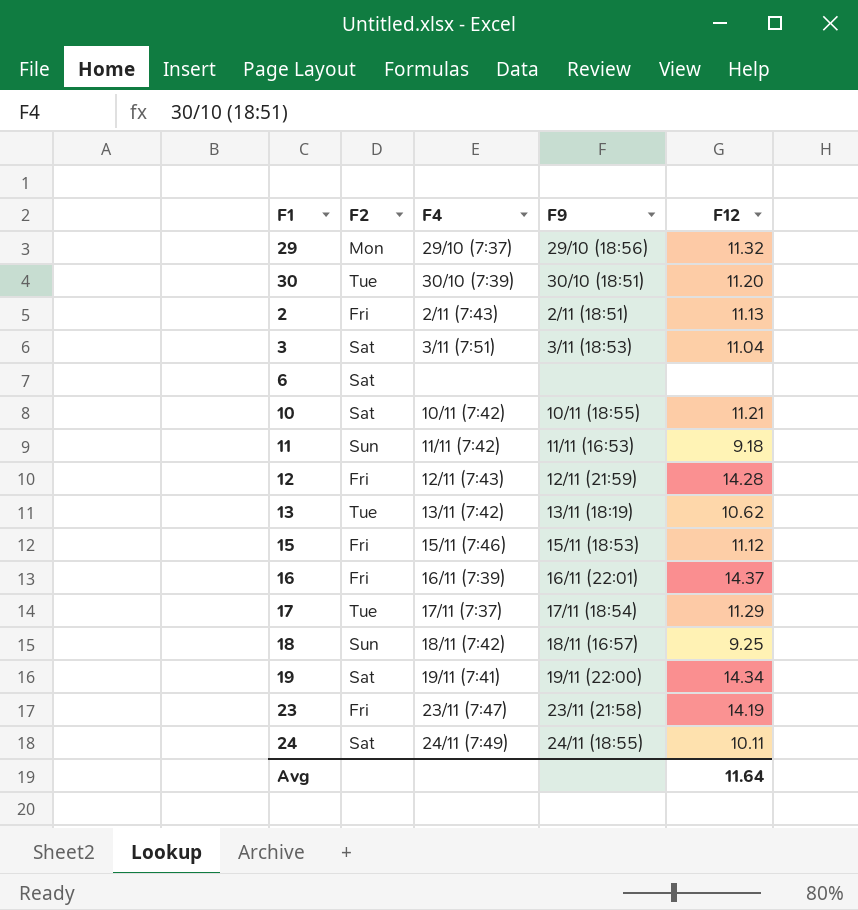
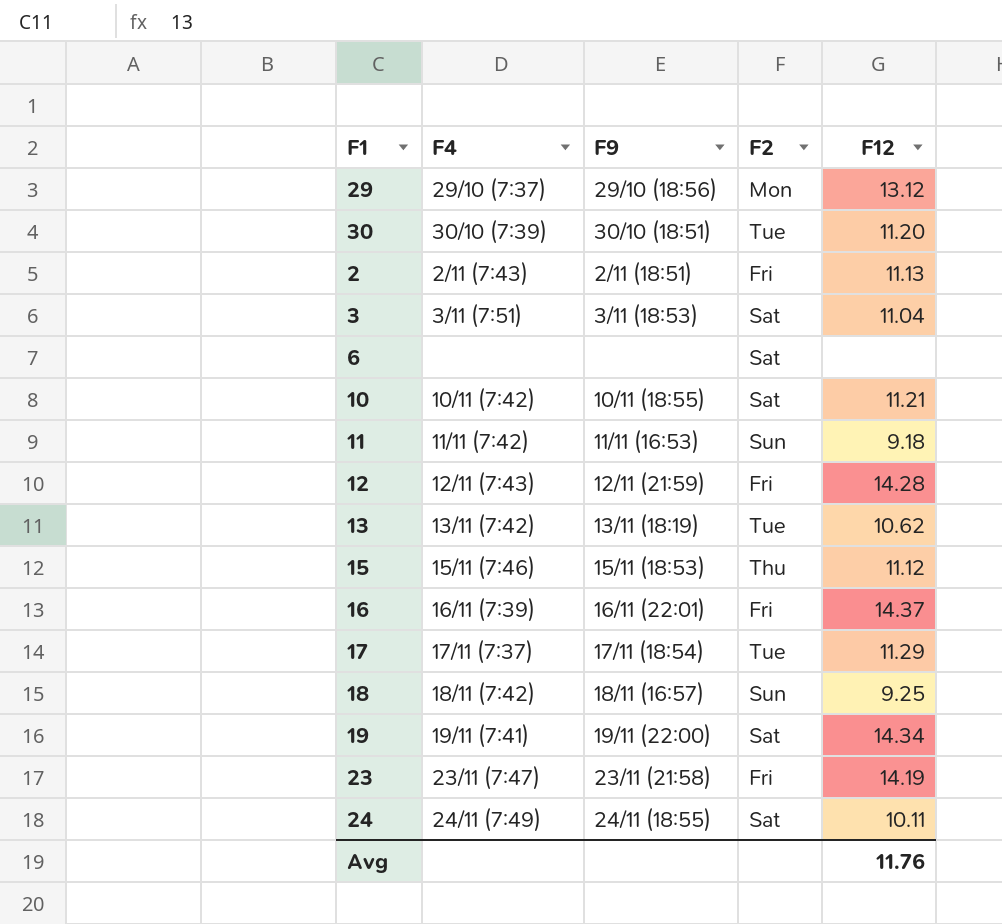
column F2 | position: 2 -> 4
29 | F12: 11.32 -> 13.12
15 | F2: Fri -> Thu
Avg | F12: 11.64 -> 11.76

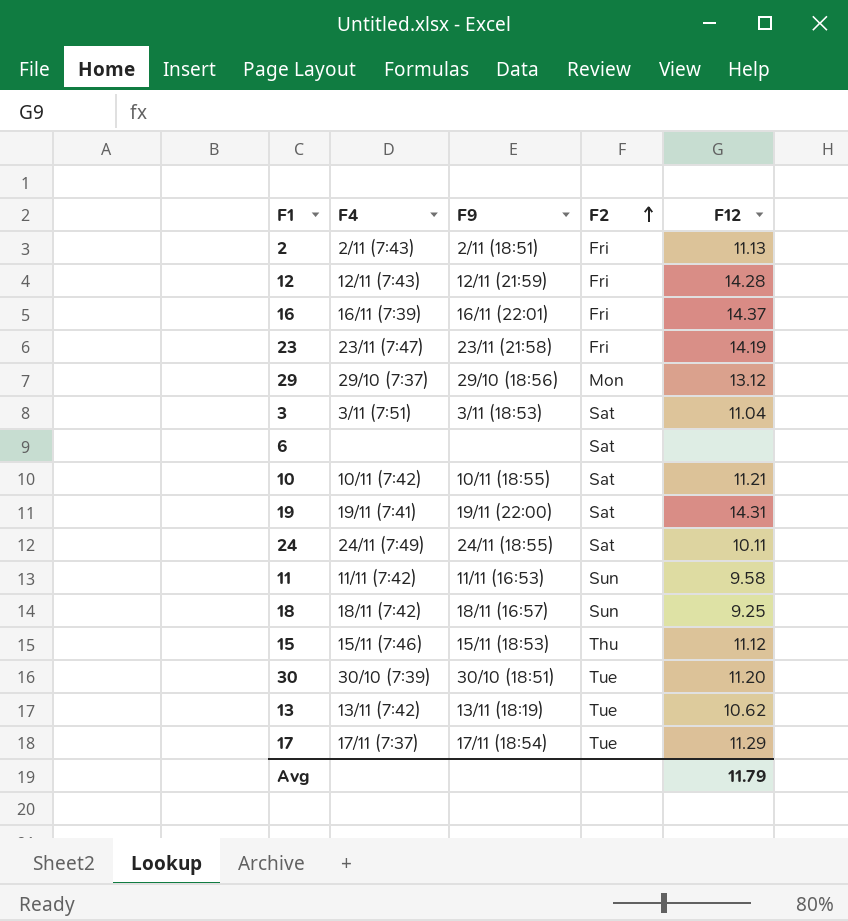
row order: none -> F2 ascending
19 | F12: 14.34 -> 14.31
11 | F12: 9.18 -> 9.58
Avg | F12: 11.76 -> 11.79

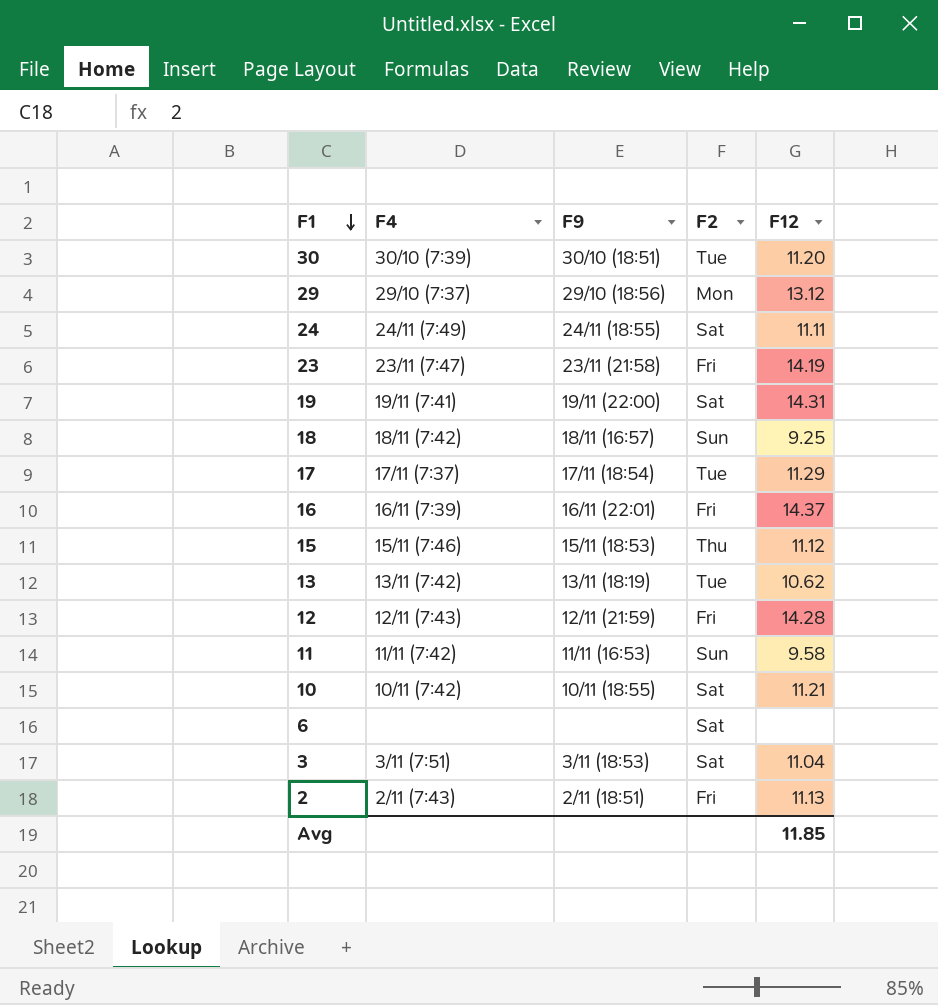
row order: F2 ascending -> F1 descending
24 | F12: 10.11 -> 11.11
Avg | F12: 11.79 -> 11.85

